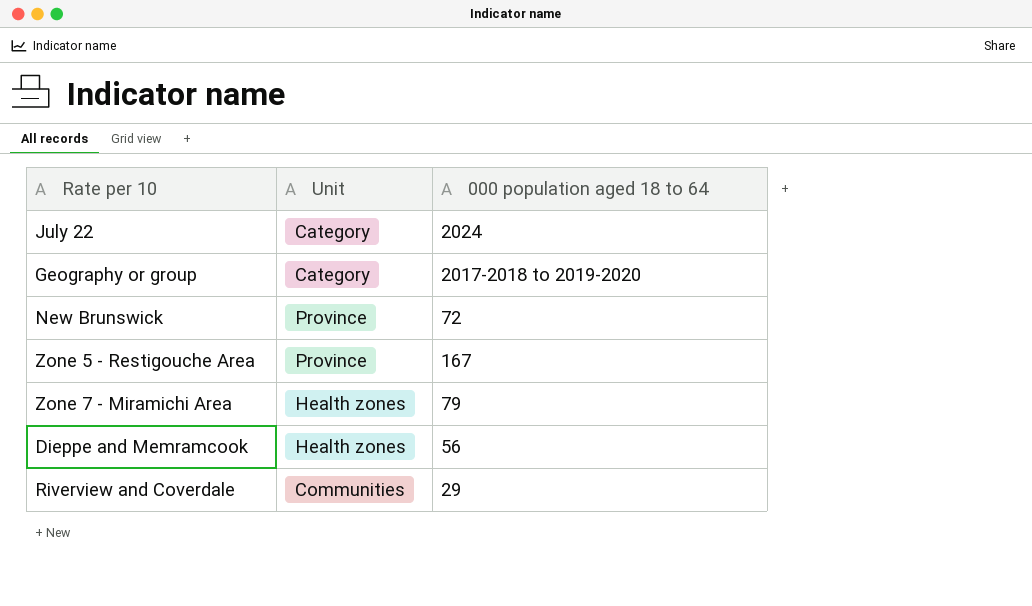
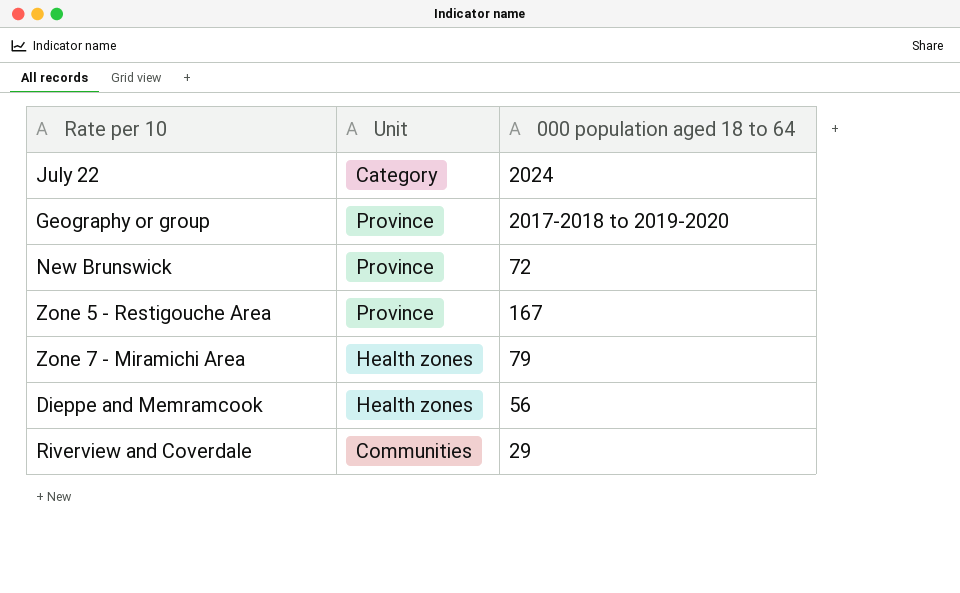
Geography or group | Unit: Category -> Province

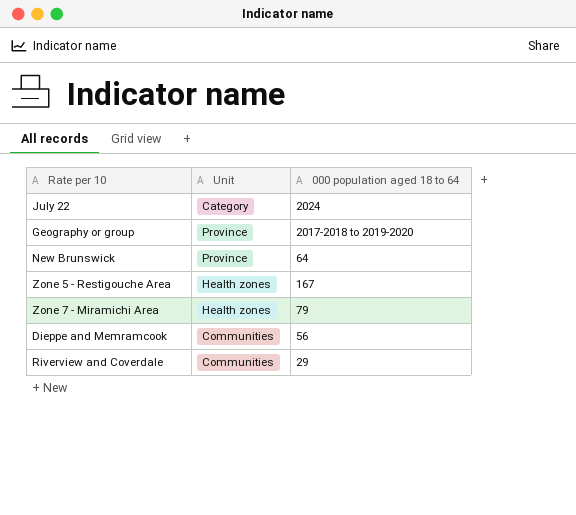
New Brunswick | 000 population aged 18 to 64: 72 -> 64
Zone 5 - Restigouche Area | Unit: Province -> Health zones
Dieppe and Memramcook | Unit: Health zones -> Communities

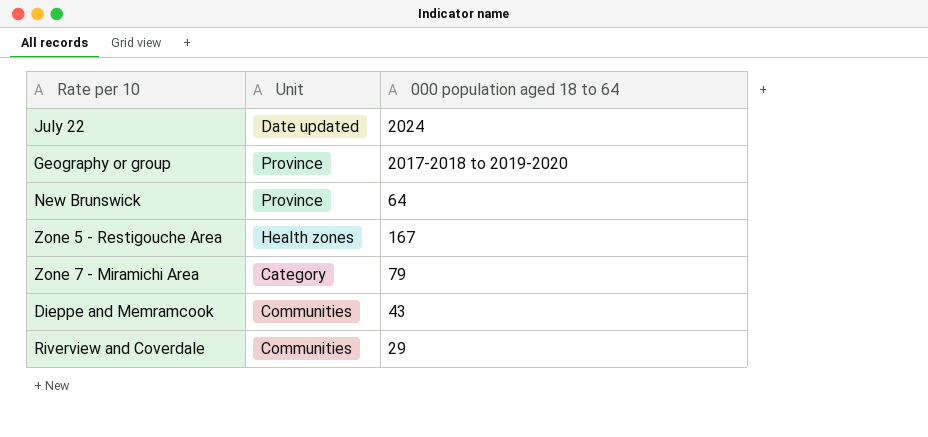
July 22 | Unit: Category -> Date updated
Zone 7 - Miramichi Area | Unit: Health zones -> Category
Dieppe and Memramcook | 000 population aged 18 to 64: 56 -> 43

